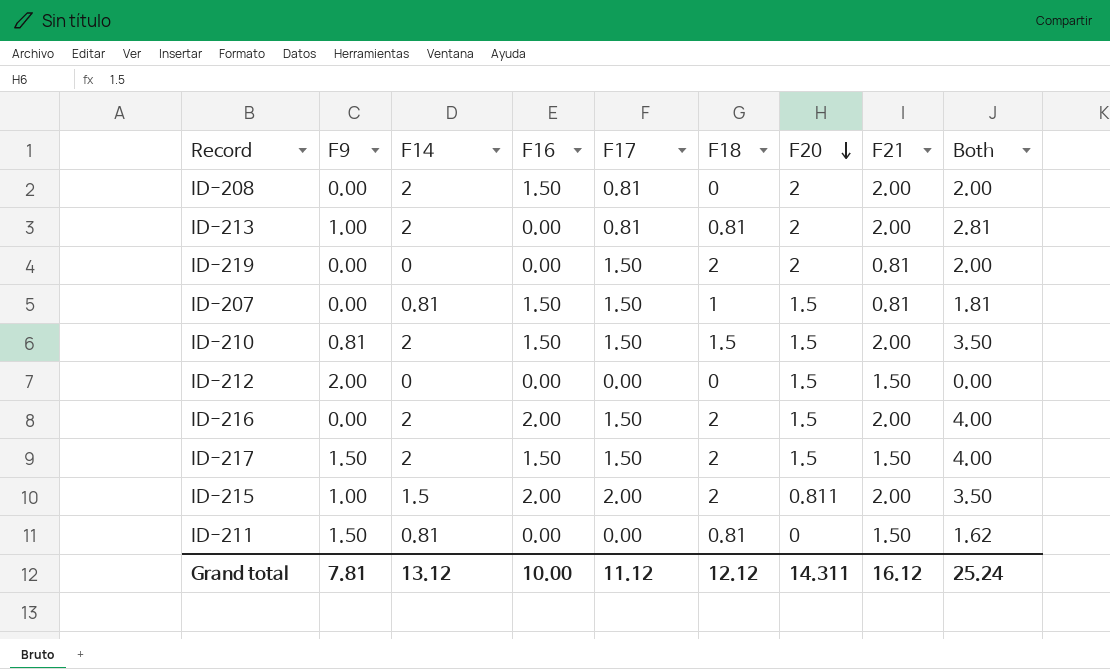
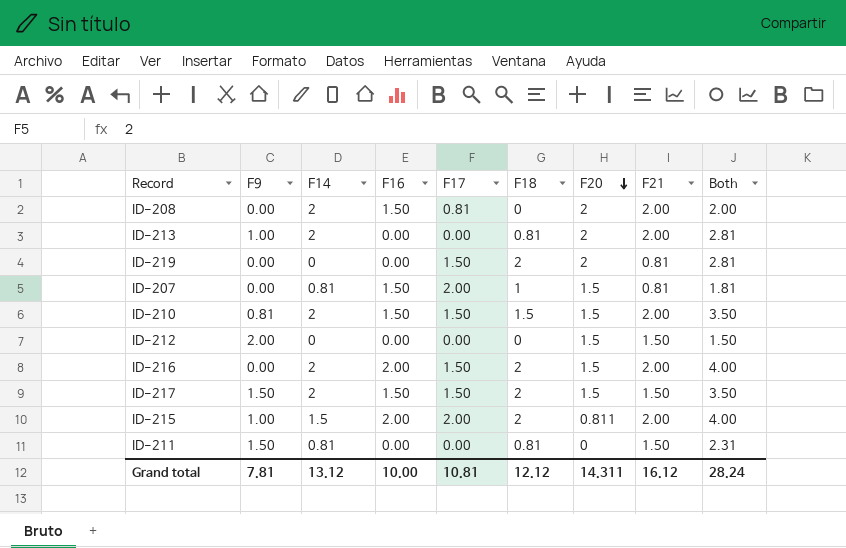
column Both | formula: [F14] + [F18] -> [F18] + [F21]
ID-213 | F17: 0.81 -> 0.00
ID-207 | F17: 1.50 -> 2.00
Grand total | F17: 11.12 -> 10.81
Grand total | Both: 25.24 -> 28.24

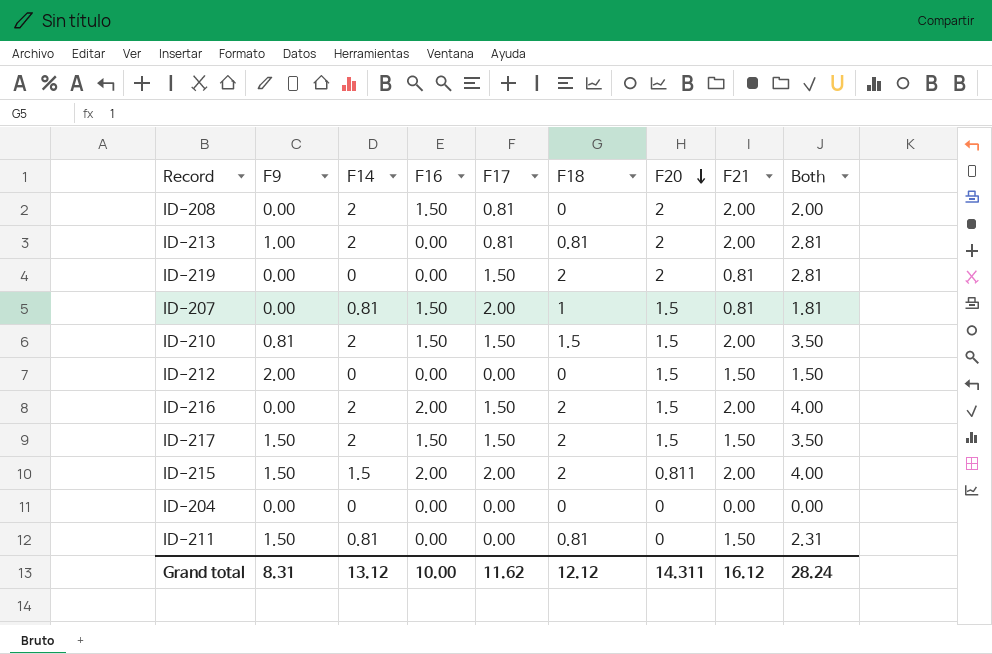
ID-213 | F17: 0.00 -> 0.81
ID-215 | F9: 1.00 -> 1.50
row ID-204: none -> 0.00 | 0 | 0.00 | 0.00 | 0 | 0 | 0.00 | 0.00
Grand total | F9: 7.81 -> 8.31
Grand total | F17: 10.81 -> 11.62

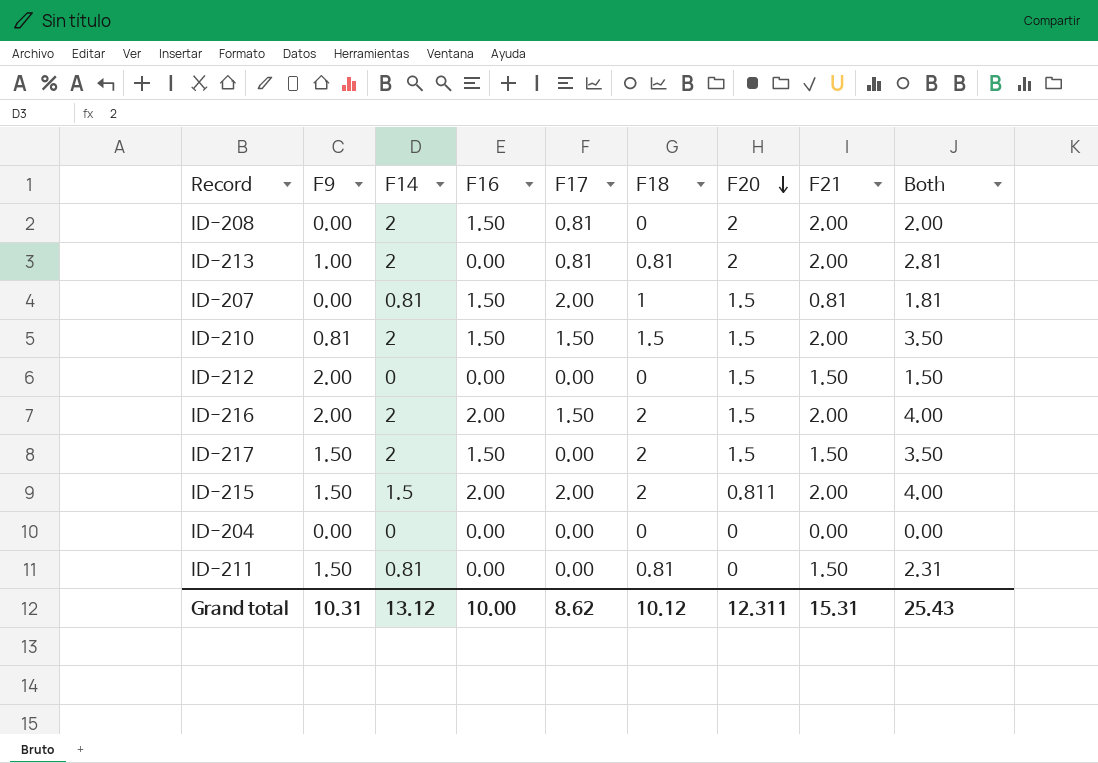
row ID-219: 0.00 | 0 | 0.00 | 1.50 | 2 | 2 | 0.81 | 2.81 -> none
ID-216 | F9: 0.00 -> 2.00
ID-217 | F17: 1.50 -> 0.00
Grand total | F9: 8.31 -> 10.31
Grand total | F17: 11.62 -> 8.62
Grand total | F18: 12.12 -> 10.12
Grand total | F20: 14.311 -> 12.311
Grand total | F21: 16.12 -> 15.31
Grand total | Both: 28.24 -> 25.43

